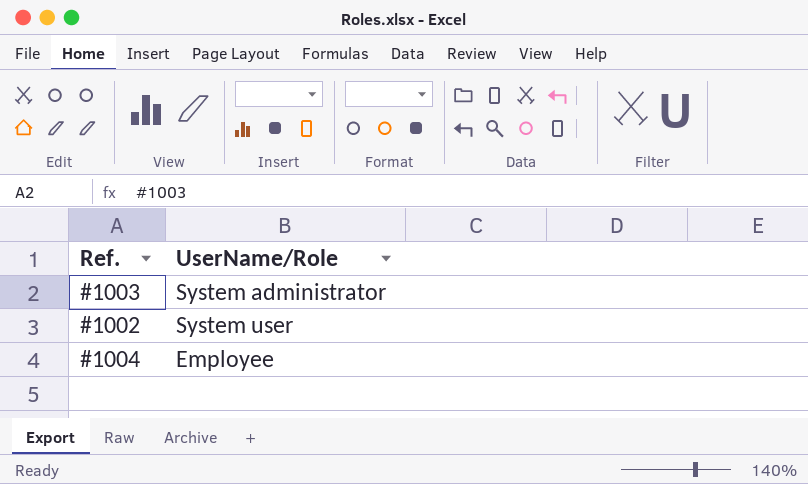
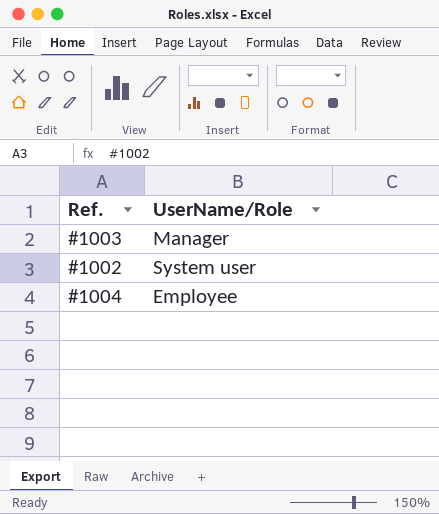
#1003 | UserName/Role: System administrator -> Manager

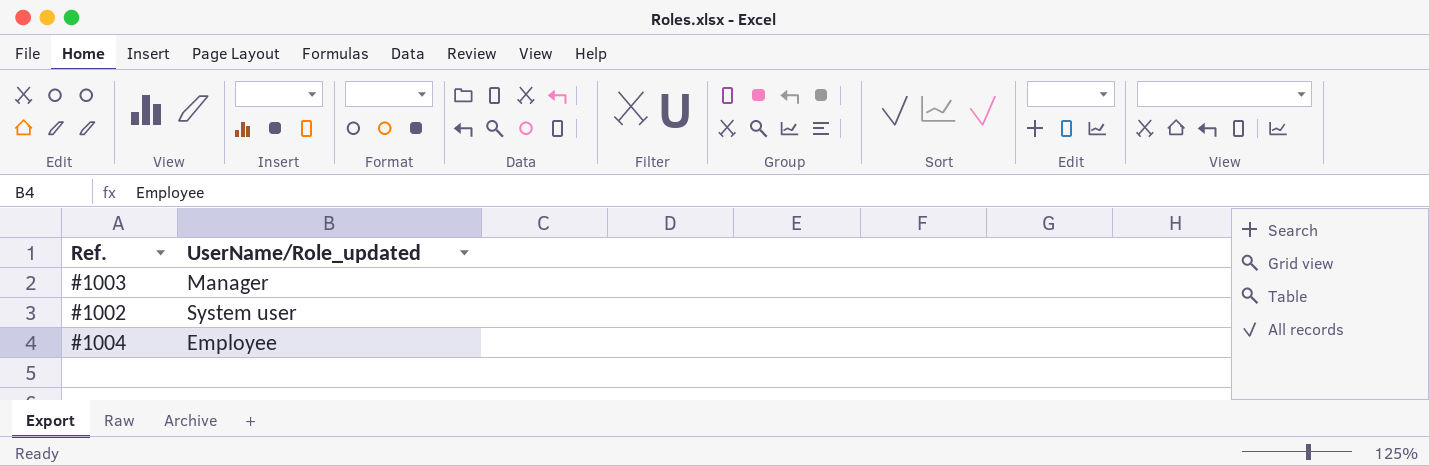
column name: UserName/Role -> UserName/Role_updated

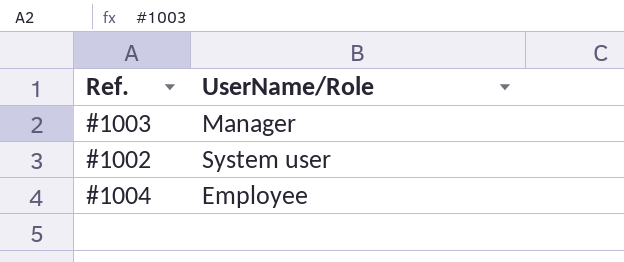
column name: UserName/Role_updated -> UserName/Role

